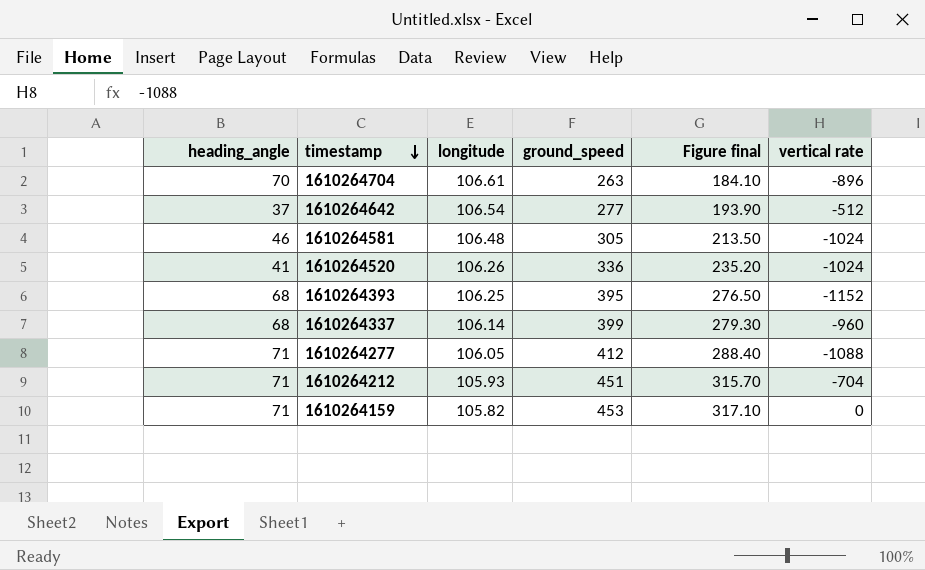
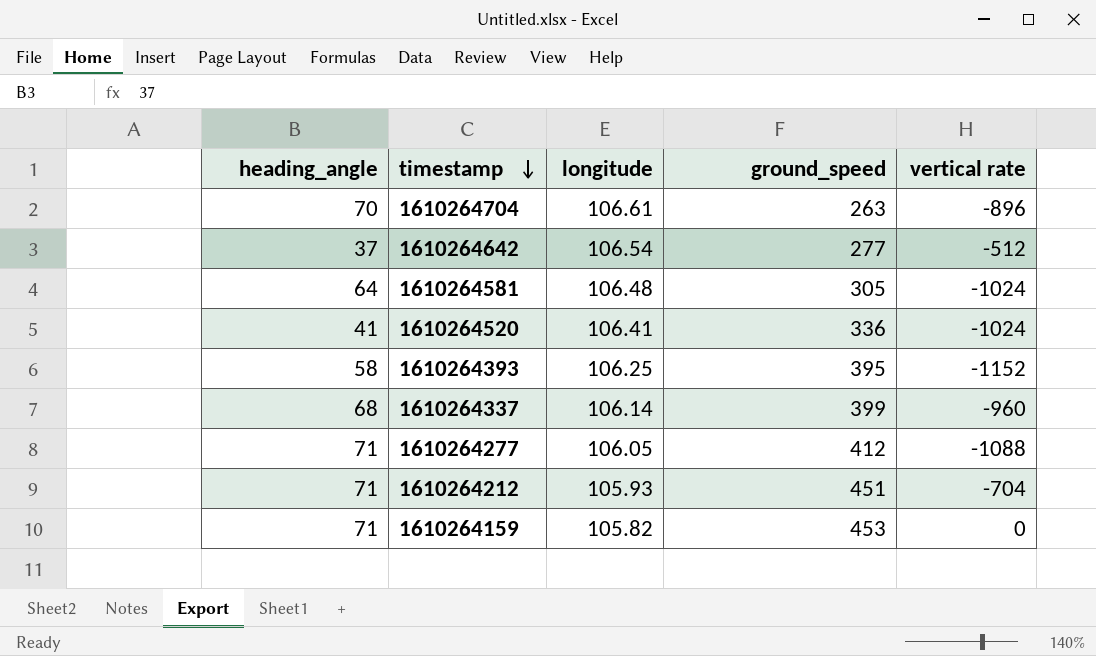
column Figure final | formula: [ground_speed] * 0.7 -> none
1610264581 | heading_angle: 46 -> 64
1610264520 | longitude: 106.26 -> 106.41
1610264393 | heading_angle: 68 -> 58

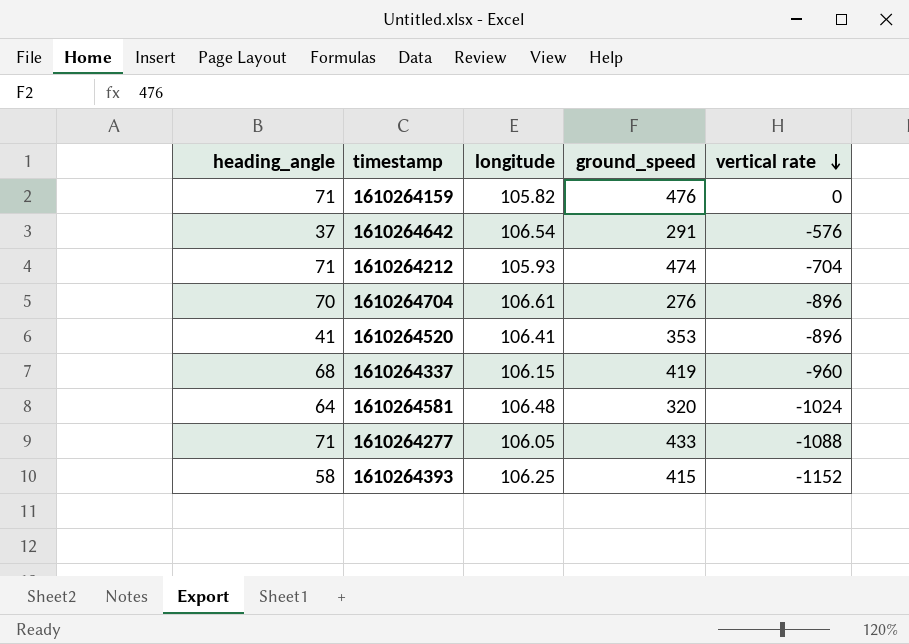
row order: timestamp descending -> vertical rate descending
1610264159 | ground_speed: 453 -> 476
1610264642 | ground_speed: 277 -> 291
1610264642 | vertical rate: -512 -> -576
1610264212 | ground_speed: 451 -> 474
1610264704 | ground_speed: 263 -> 276
1610264520 | ground_speed: 336 -> 353
1610264520 | vertical rate: -1024 -> -896
1610264337 | longitude: 106.14 -> 106.15
1610264337 | ground_speed: 399 -> 419
1610264581 | ground_speed: 305 -> 320
1610264277 | ground_speed: 412 -> 433
1610264393 | ground_speed: 395 -> 415

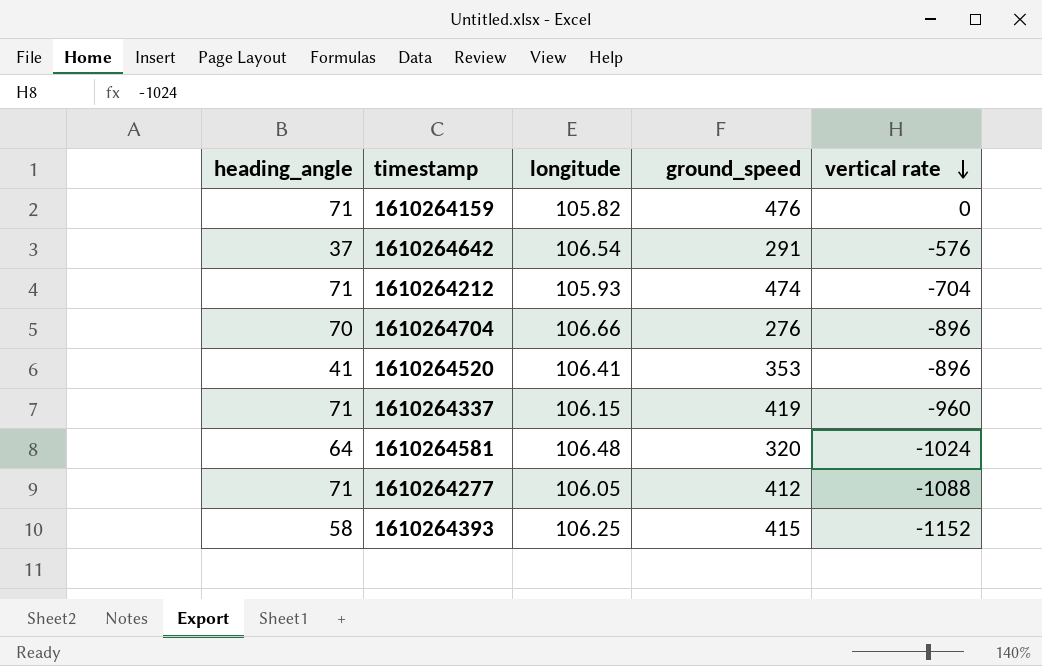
1610264704 | longitude: 106.61 -> 106.66
1610264337 | heading_angle: 68 -> 71
1610264277 | ground_speed: 433 -> 412

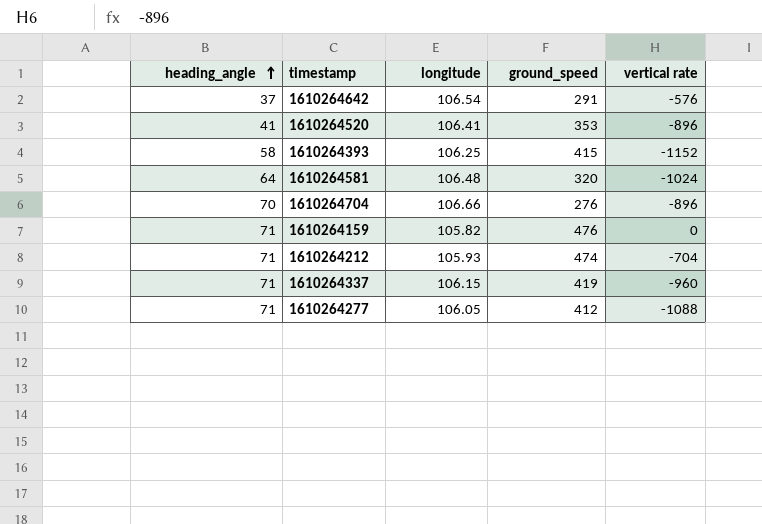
row order: vertical rate descending -> heading_angle ascending

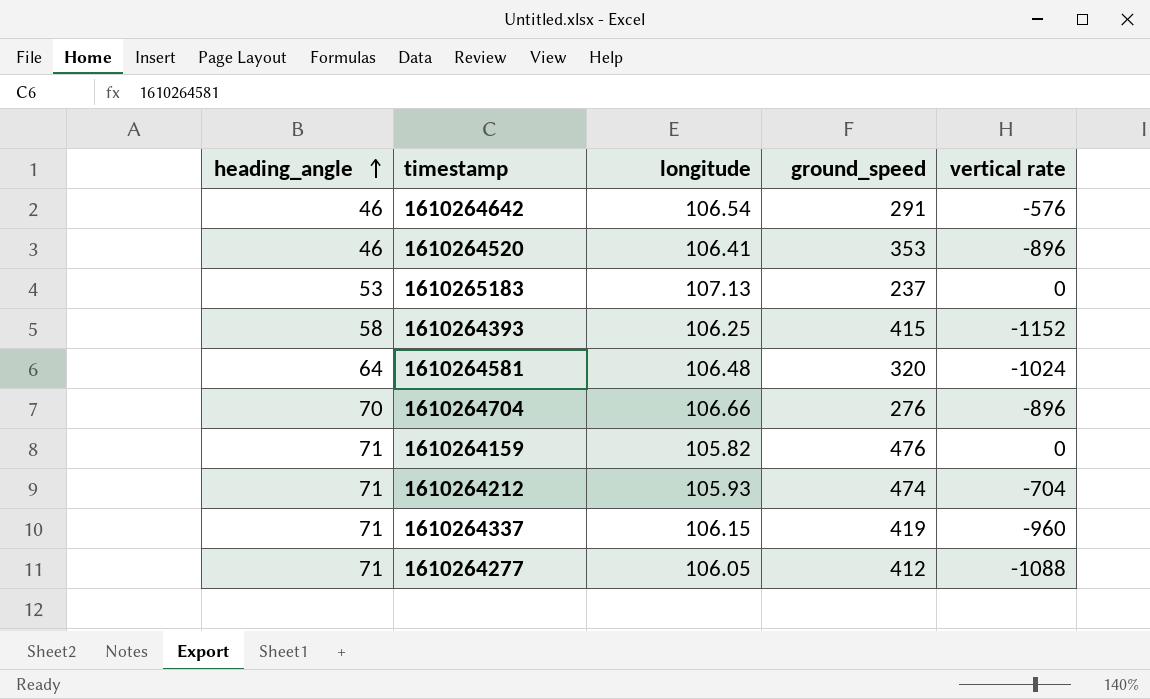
1610264642 | heading_angle: 37 -> 46
1610264520 | heading_angle: 41 -> 46
row 1610265183: none -> 53 | 107.13 | 237 | 0

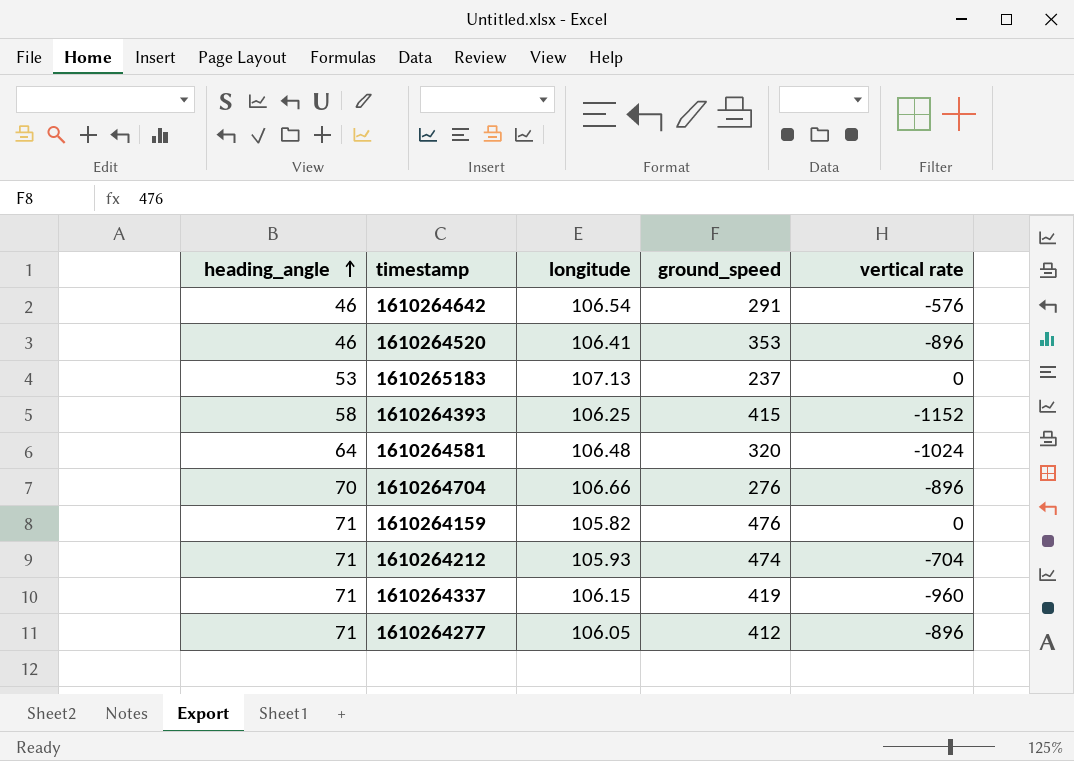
1610264277 | vertical rate: -1088 -> -896

